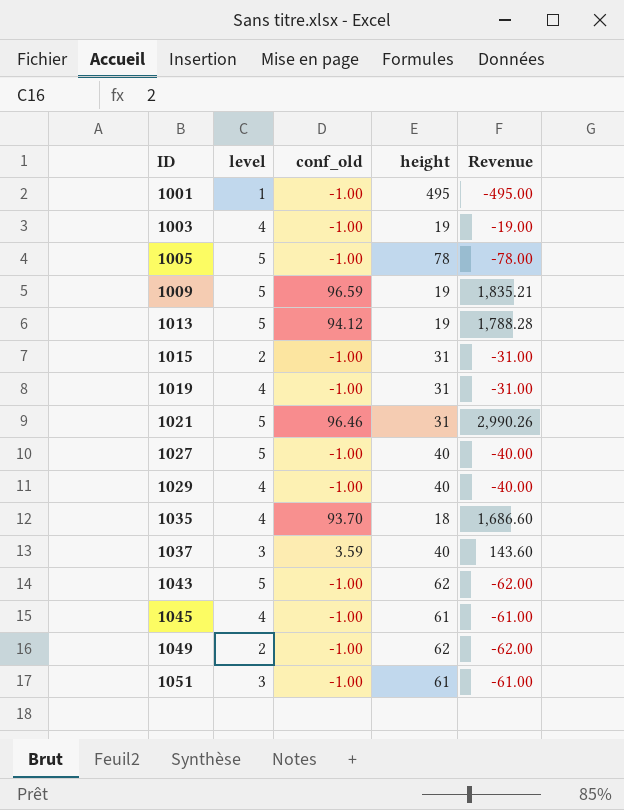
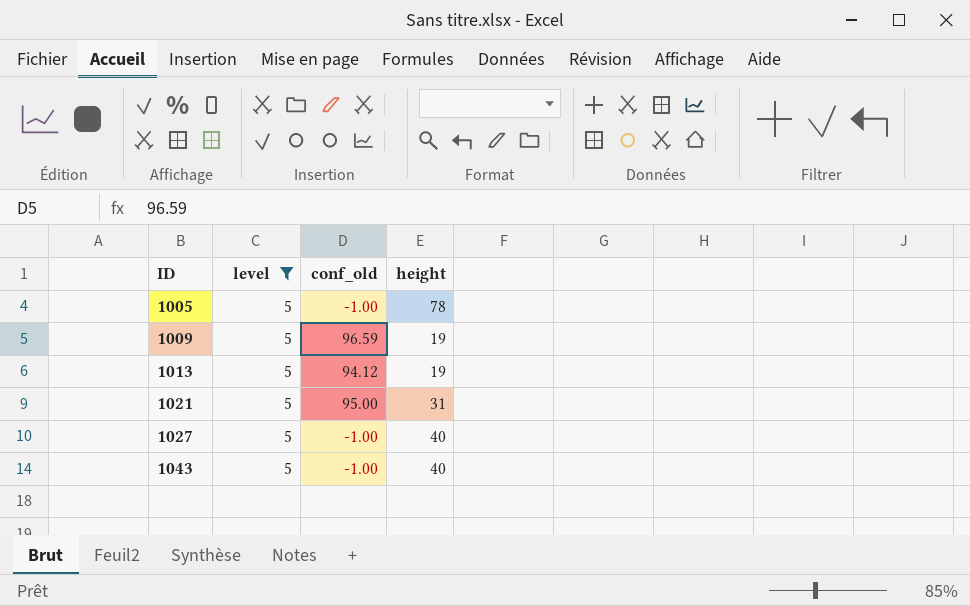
filter: none -> level = 5
column Revenue | formula: [conf_old] * [height] -> none
1021 | conf_old: 96.46 -> 95.00
1043 | height: 62 -> 40

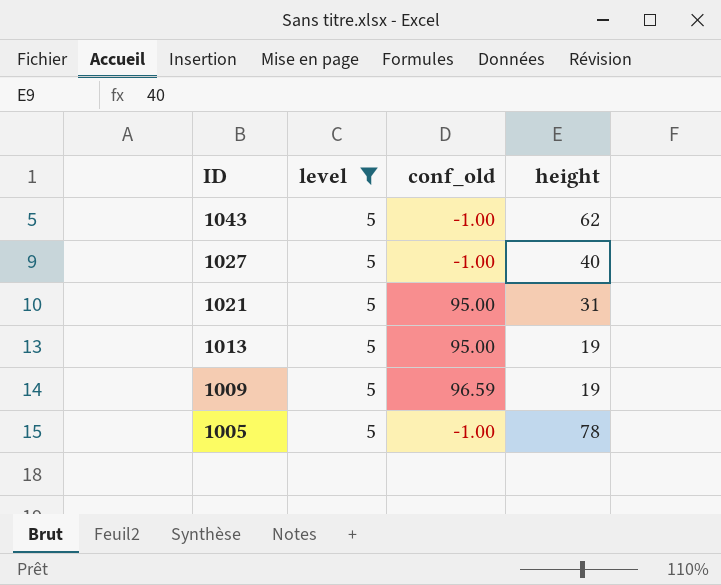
row order: ID ascending -> ID descending
1043 | height: 40 -> 62
1013 | conf_old: 94.12 -> 95.00

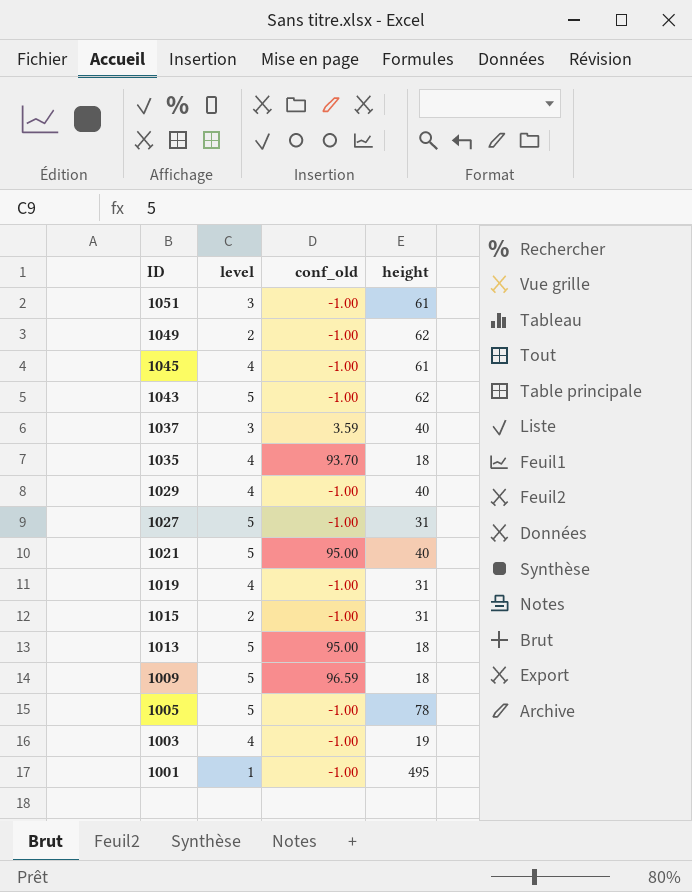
filter: level = 5 -> none
1027 | height: 40 -> 31
1021 | height: 31 -> 40
1013 | height: 19 -> 18
1009 | height: 19 -> 18

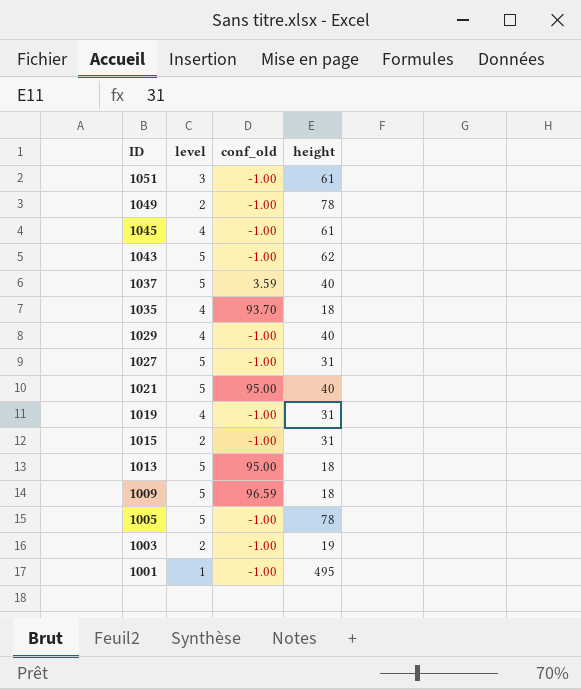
1049 | height: 62 -> 78
1037 | level: 3 -> 5
1003 | level: 4 -> 2

